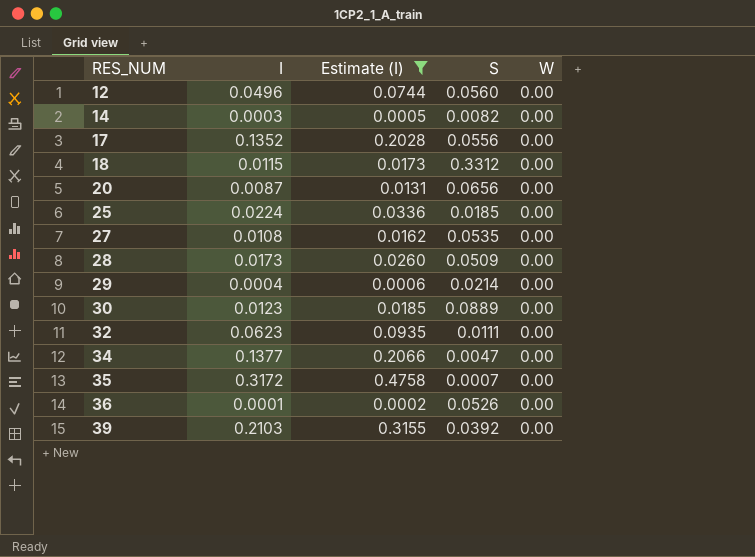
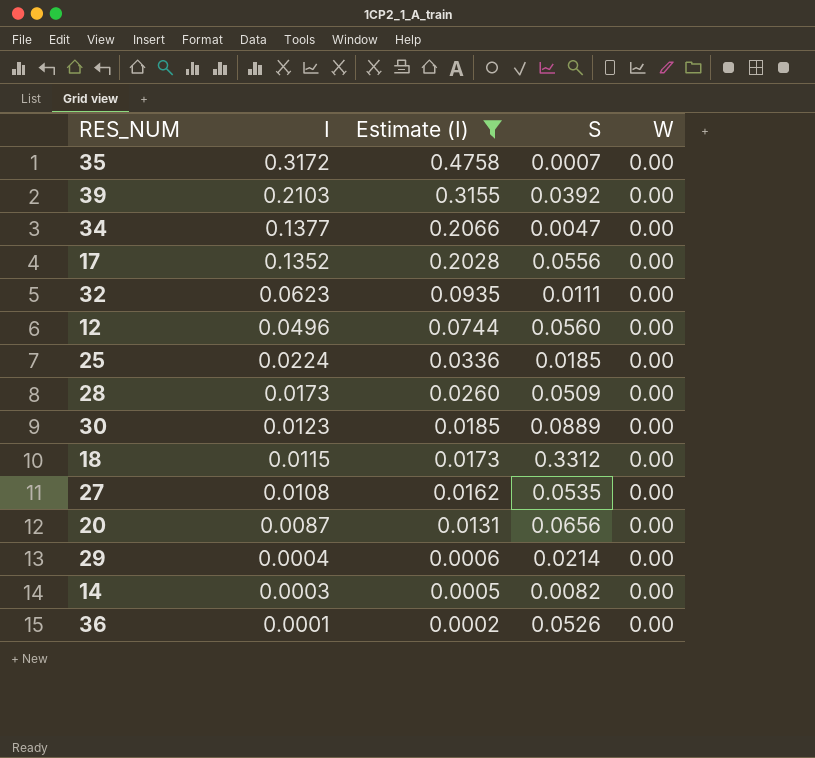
row order: RES_NUM ascending -> I descending

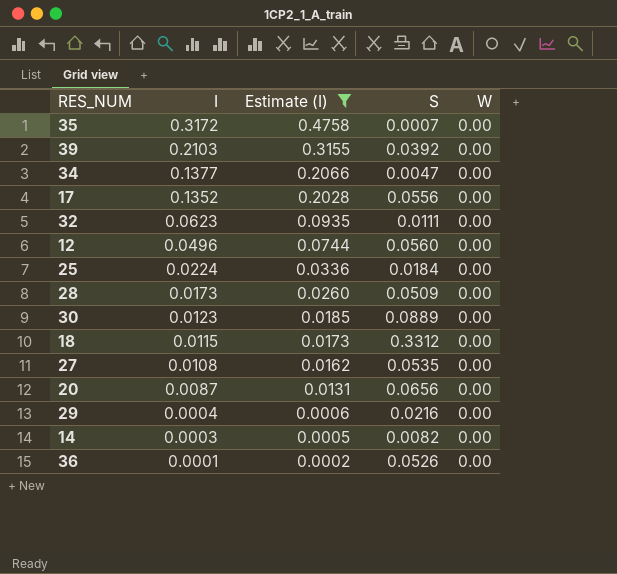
25 | S: 0.0185 -> 0.0184
29 | S: 0.0214 -> 0.0216

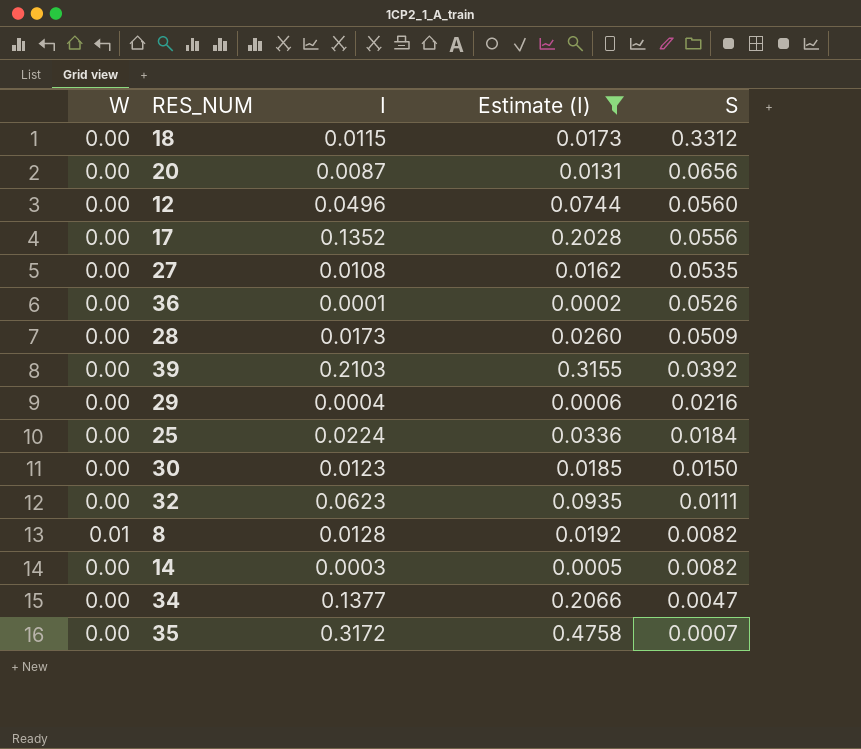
row order: I descending -> S descending
column W | position: 5 -> 1
30 | S: 0.0889 -> 0.0150
row 8: none -> 0.01 | 0.0128 | 0.0192 | 0.0082

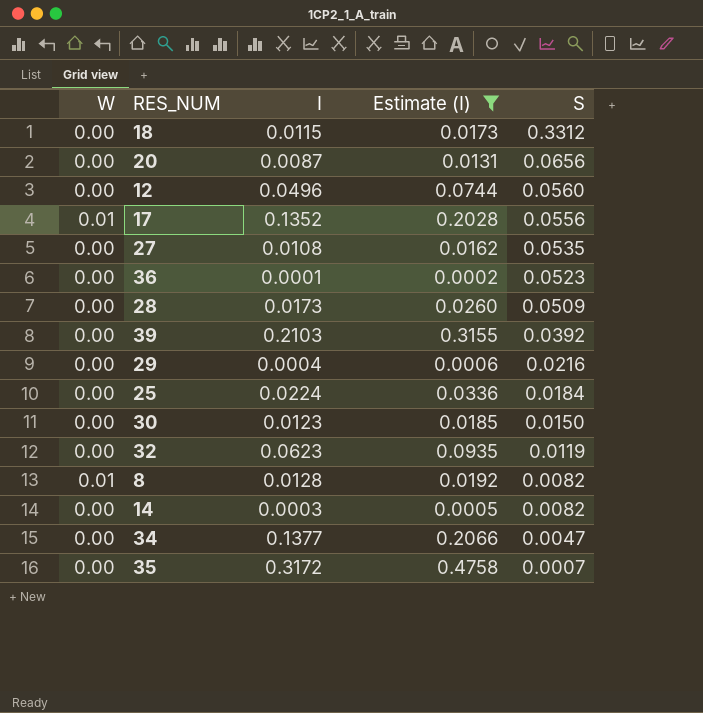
17 | W: 0.00 -> 0.01
36 | S: 0.0526 -> 0.0523
32 | S: 0.0111 -> 0.0119

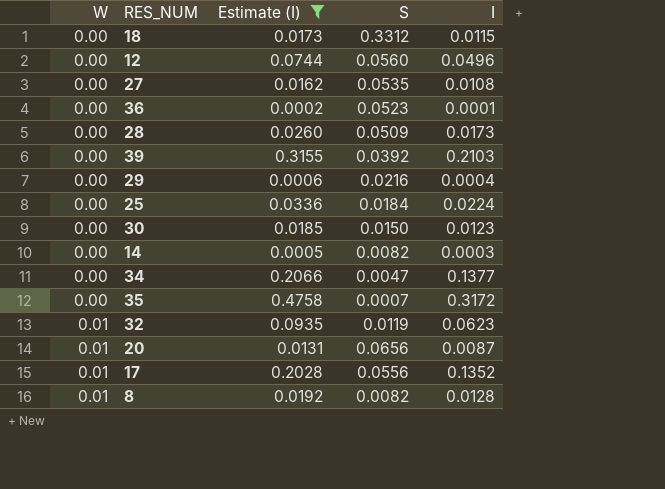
row order: S descending -> W ascending
column I | position: 3 -> 5
32 | W: 0.00 -> 0.01
20 | W: 0.00 -> 0.01

